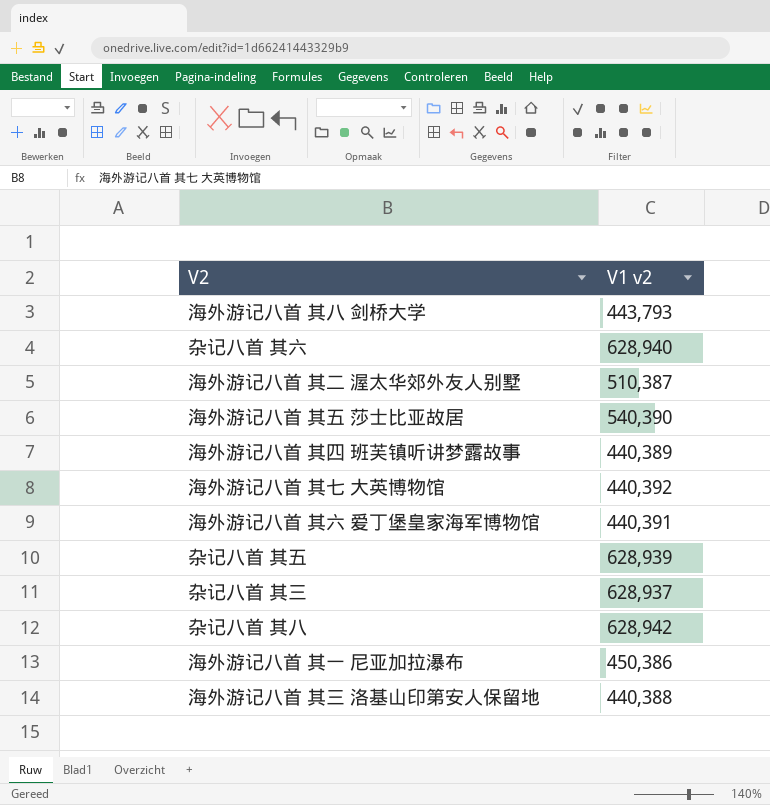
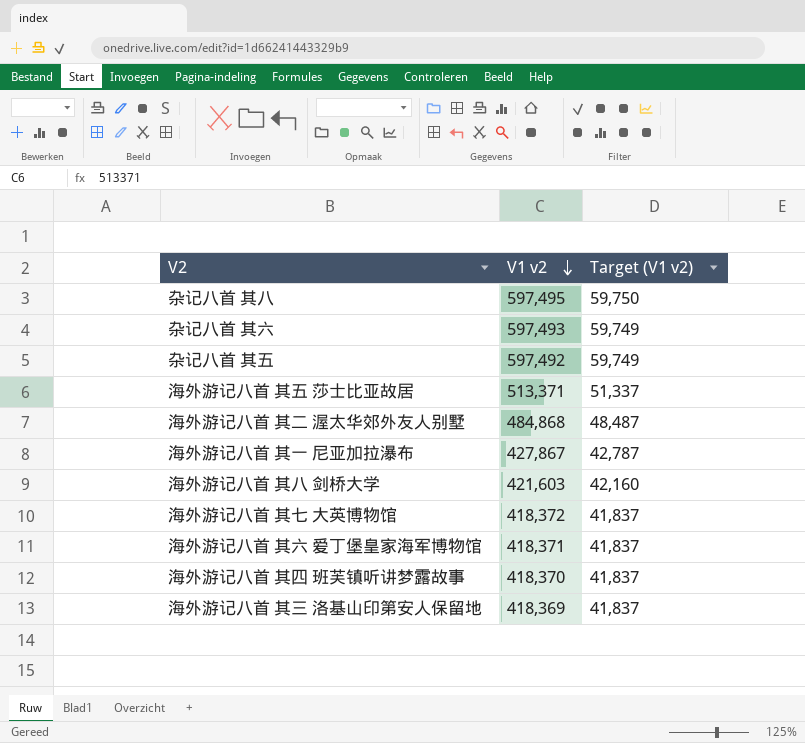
row order: none -> V1 v2 descending
column Target (V1 v2) | formula: none -> [V1 v2] * 0.1
row 杂记八首 其三: 628,937 -> none
杂记八首 其八 | V1 v2: 628,942 -> 597,495
杂记八首 其六 | V1 v2: 628,940 -> 597,493
杂记八首 其五 | V1 v2: 628,939 -> 597,492
海外游记八首 其五 莎士比亚故居 | V1 v2: 540,390 -> 513,371
海外游记八首 其二 渥太华郊外友人别墅 | V1 v2: 510,387 -> 484,868
海外游记八首 其一 尼亚加拉瀑布 | V1 v2: 450,386 -> 427,867
海外游记八首 其八 剑桥大学 | V1 v2: 443,793 -> 421,603
海外游记八首 其七 大英博物馆 | V1 v2: 440,392 -> 418,372
海外游记八首 其六 爱丁堡皇家海军博物馆 | V1 v2: 440,391 -> 418,371
海外游记八首 其四 班芙镇听讲梦露故事 | V1 v2: 440,389 -> 418,370
海外游记八首 其三 洛基山印第安人保留地 | V1 v2: 440,388 -> 418,369

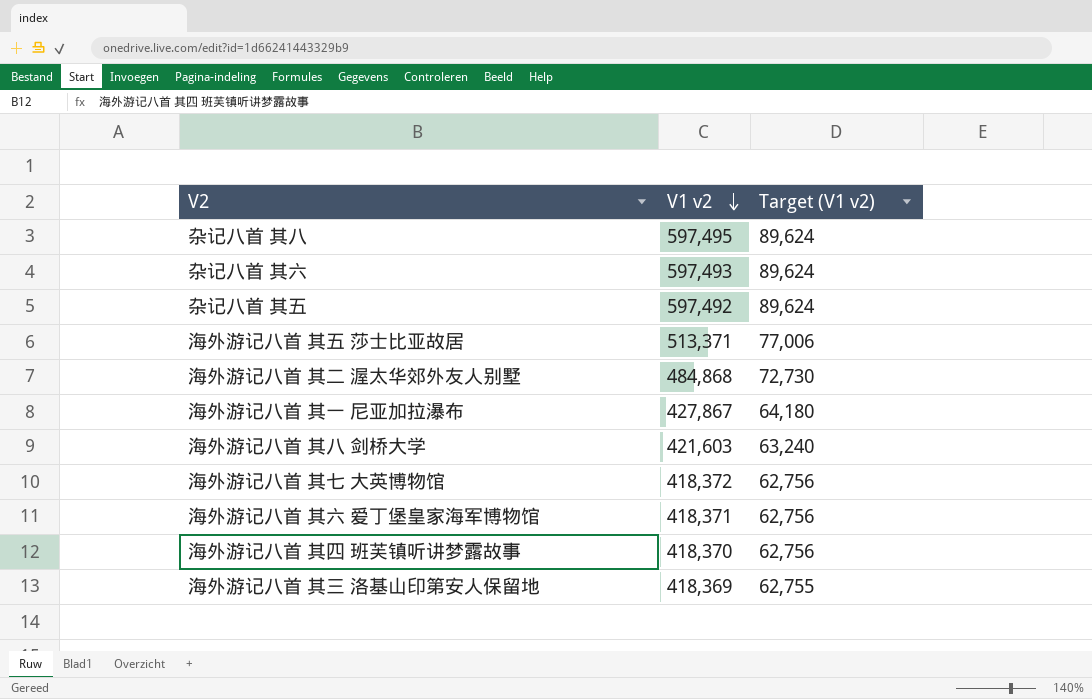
column Target (V1 v2) | formula: [V1 v2] * 0.1 -> [V1 v2] * 0.15

